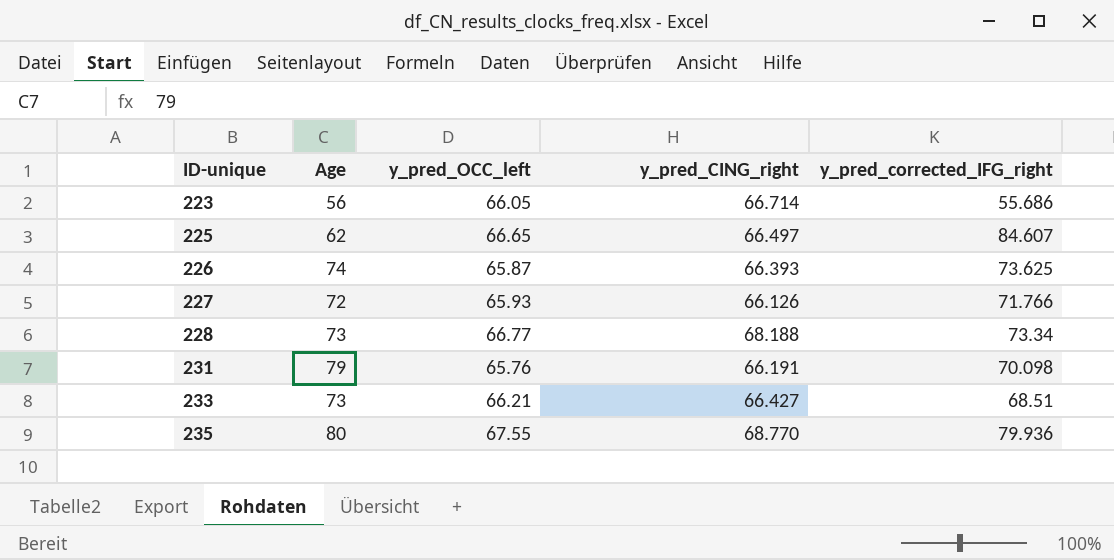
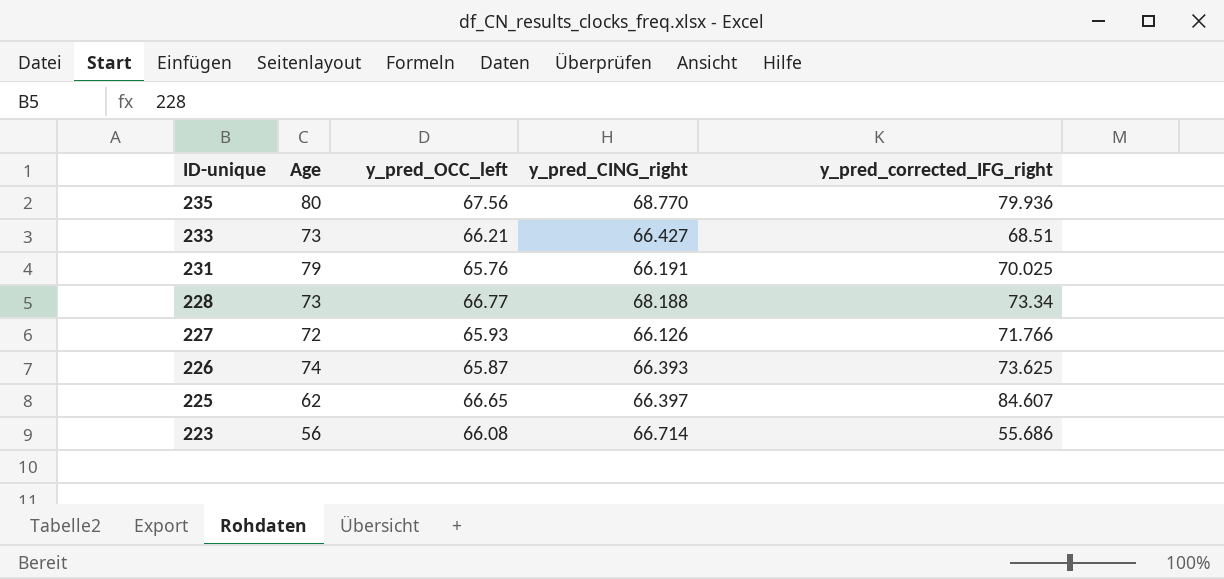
row order: ID-unique ascending -> ID-unique descending
235 | y_pred_OCC_left: 67.55 -> 67.56
231 | y_pred_corrected_IFG_right: 70.098 -> 70.025
225 | y_pred_CING_right: 66.497 -> 66.397
223 | y_pred_OCC_left: 66.05 -> 66.08

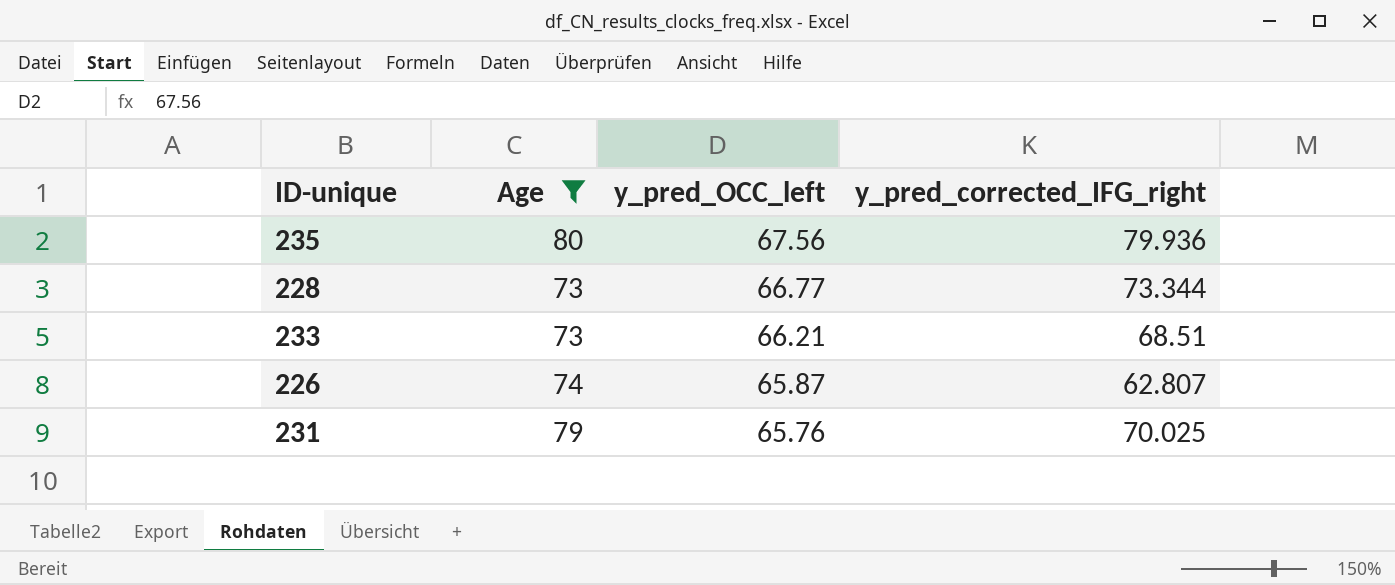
filter: none -> Age >= 73
row order: ID-unique descending -> y_pred_OCC_left descending
column y_pred_CING_right | position: 4 -> none
228 | y_pred_corrected_IFG_right: 73.34 -> 73.344
226 | y_pred_corrected_IFG_right: 73.625 -> 62.807

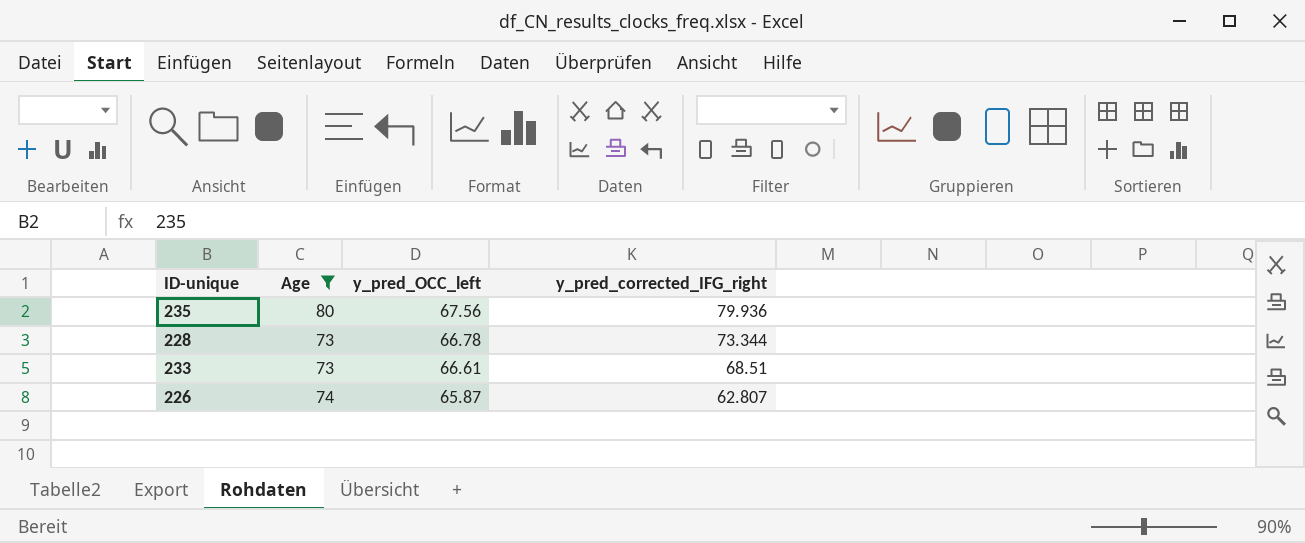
row 231: 79 | 65.76 | 70.025 -> none
228 | y_pred_OCC_left: 66.77 -> 66.78
233 | y_pred_OCC_left: 66.21 -> 66.61

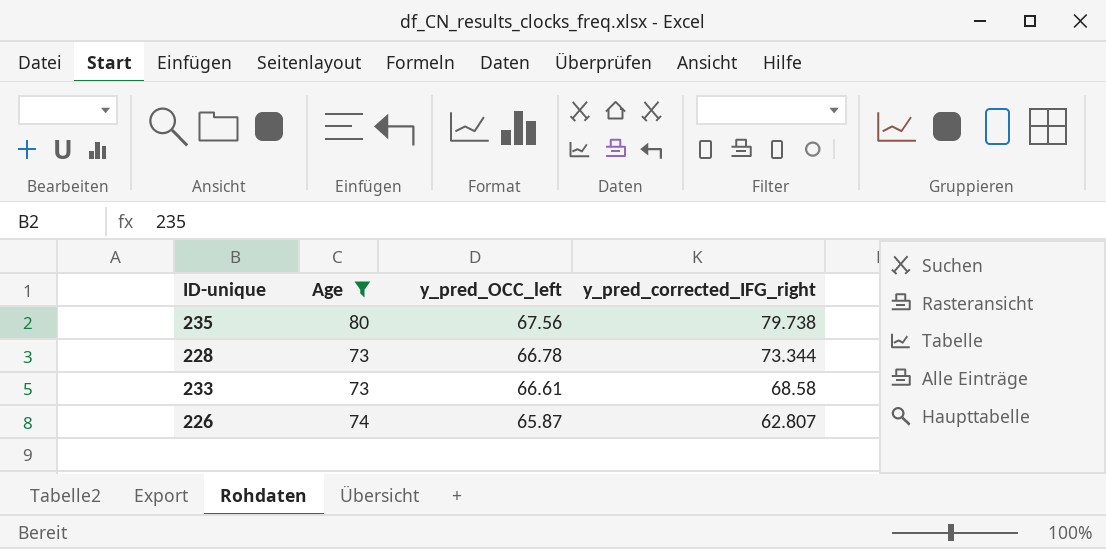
235 | y_pred_corrected_IFG_right: 79.936 -> 79.738
233 | y_pred_corrected_IFG_right: 68.51 -> 68.58

